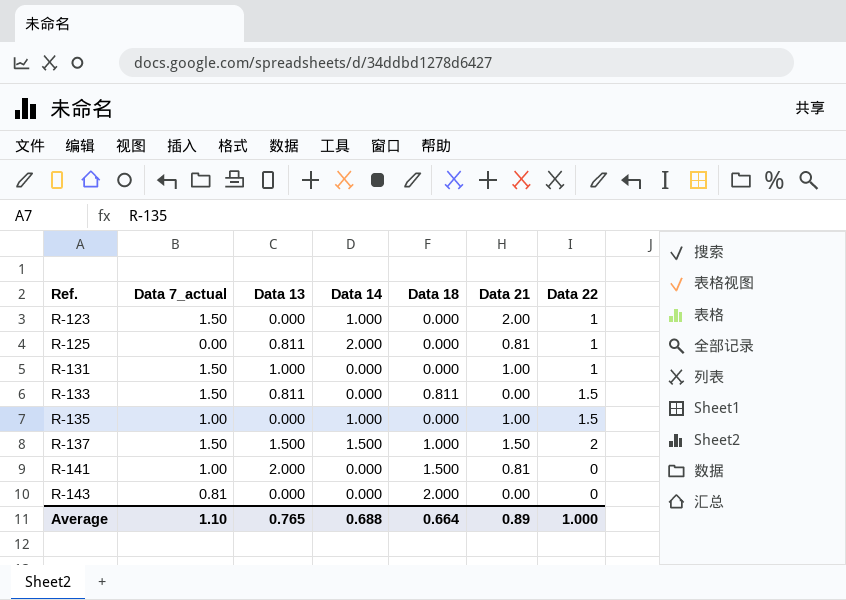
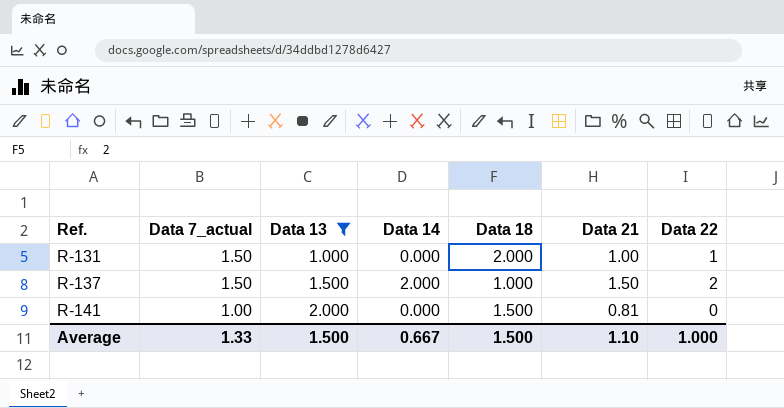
filter: none -> Data 13 >= 1.000
R-131 | Data 18: 0.000 -> 2.000
R-137 | Data 14: 1.500 -> 2.000
Average | Data 7_actual: 1.10 -> 1.33
Average | Data 13: 0.765 -> 1.500
Average | Data 14: 0.688 -> 0.667
Average | Data 18: 0.664 -> 1.500
Average | Data 21: 0.89 -> 1.10

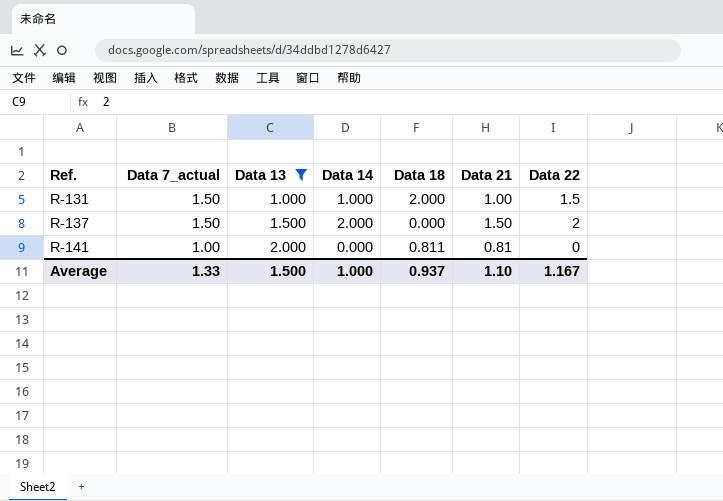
R-131 | Data 14: 0.000 -> 1.000
R-131 | Data 22: 1 -> 1.5
R-137 | Data 18: 1.000 -> 0.000
R-141 | Data 18: 1.500 -> 0.811
Average | Data 14: 0.667 -> 1.000
Average | Data 18: 1.500 -> 0.937
Average | Data 22: 1.000 -> 1.167

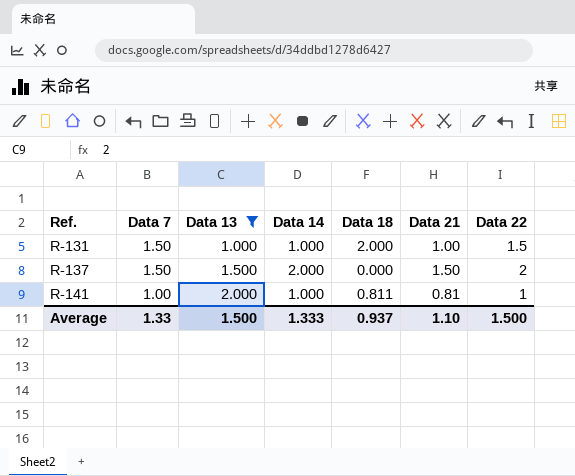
column name: Data 7_actual -> Data 7
R-141 | Data 14: 0.000 -> 1.000
R-141 | Data 22: 0 -> 1
Average | Data 14: 1.000 -> 1.333
Average | Data 22: 1.167 -> 1.500

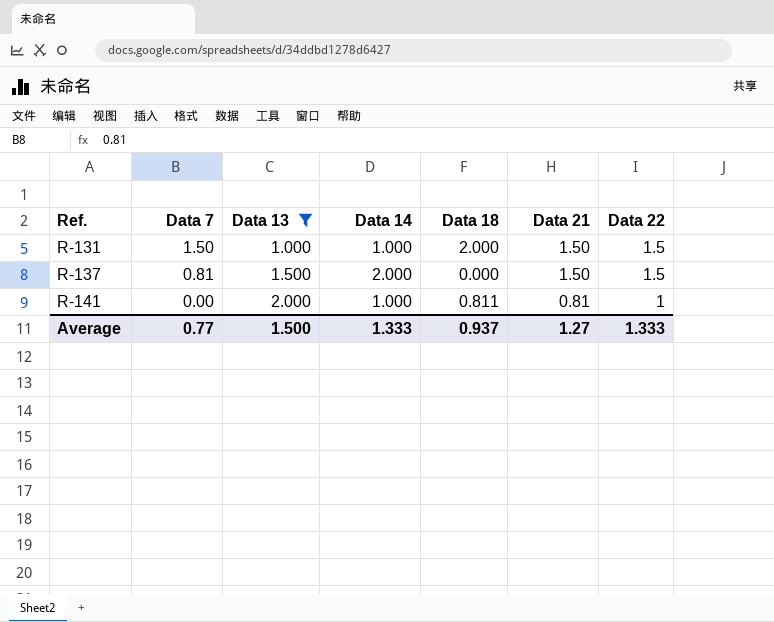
R-131 | Data 21: 1.00 -> 1.50
R-137 | Data 7: 1.50 -> 0.81
R-137 | Data 22: 2 -> 1.5
R-141 | Data 7: 1.00 -> 0.00
Average | Data 7: 1.33 -> 0.77
Average | Data 21: 1.10 -> 1.27
Average | Data 22: 1.500 -> 1.333

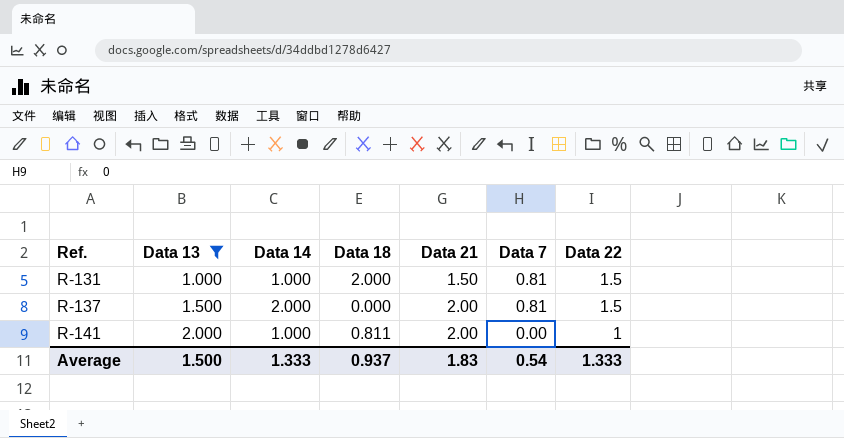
column Data 7 | position: 2 -> 6
R-131 | Data 7: 1.50 -> 0.81
R-137 | Data 21: 1.50 -> 2.00
R-141 | Data 21: 0.81 -> 2.00
Average | Data 21: 1.27 -> 1.83
Average | Data 7: 0.77 -> 0.54

